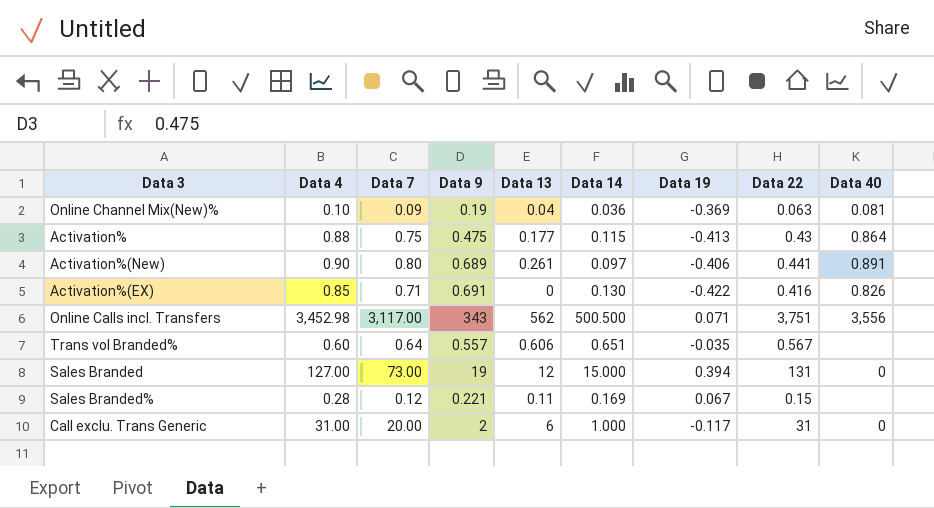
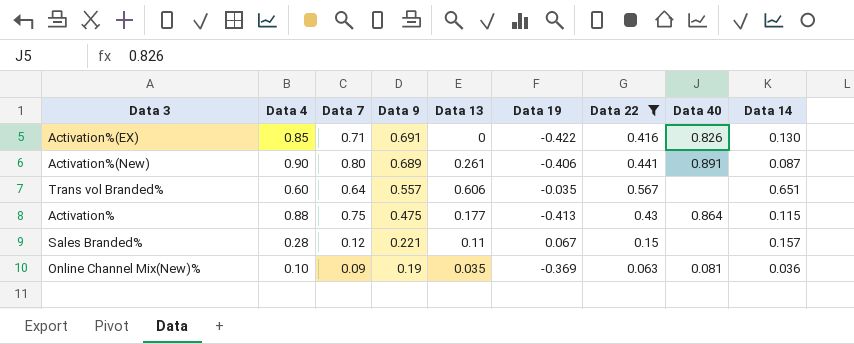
filter: none -> Data 22 <= 0.567
row order: none -> Data 9 descending
column Data 14 | position: 6 -> 9
Activation%(New) | Data 14: 0.097 -> 0.087
Sales Branded% | Data 14: 0.169 -> 0.157
Online Channel Mix(New)% | Data 13: 0.04 -> 0.035

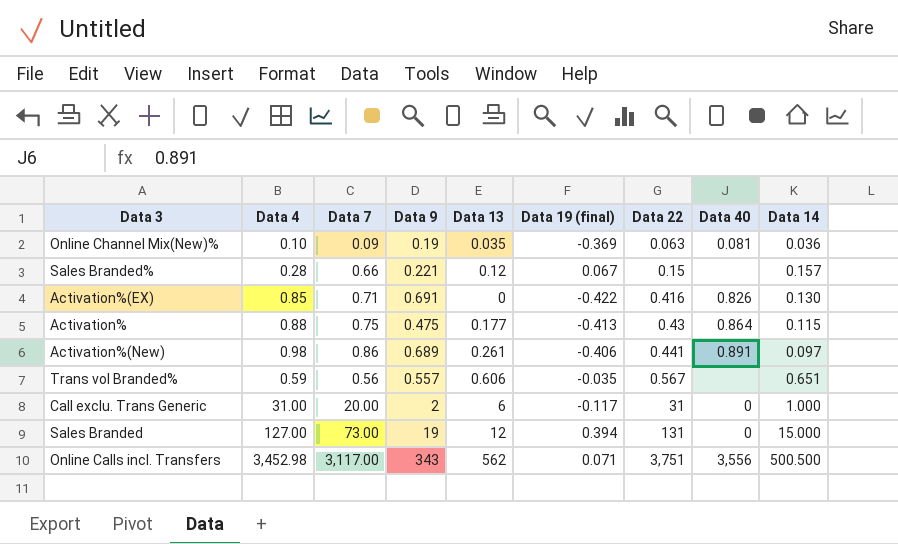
filter: Data 22 <= 0.567 -> none
row order: Data 9 descending -> Data 22 ascending
column name: Data 19 -> Data 19 (final)
Sales Branded% | Data 7: 0.12 -> 0.66
Sales Branded% | Data 13: 0.11 -> 0.12
Activation%(New) | Data 4: 0.90 -> 0.98
Activation%(New) | Data 7: 0.80 -> 0.86
Activation%(New) | Data 14: 0.087 -> 0.097
Trans vol Branded% | Data 4: 0.60 -> 0.59
Trans vol Branded% | Data 7: 0.64 -> 0.56

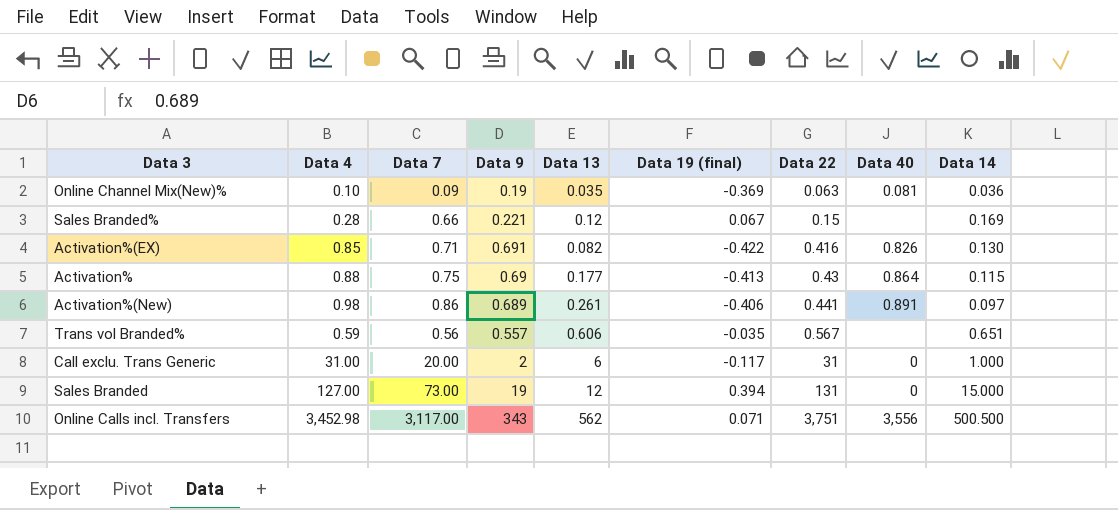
Sales Branded% | Data 14: 0.157 -> 0.169
Activation%(EX) | Data 13: 0 -> 0.082
Activation% | Data 9: 0.475 -> 0.69

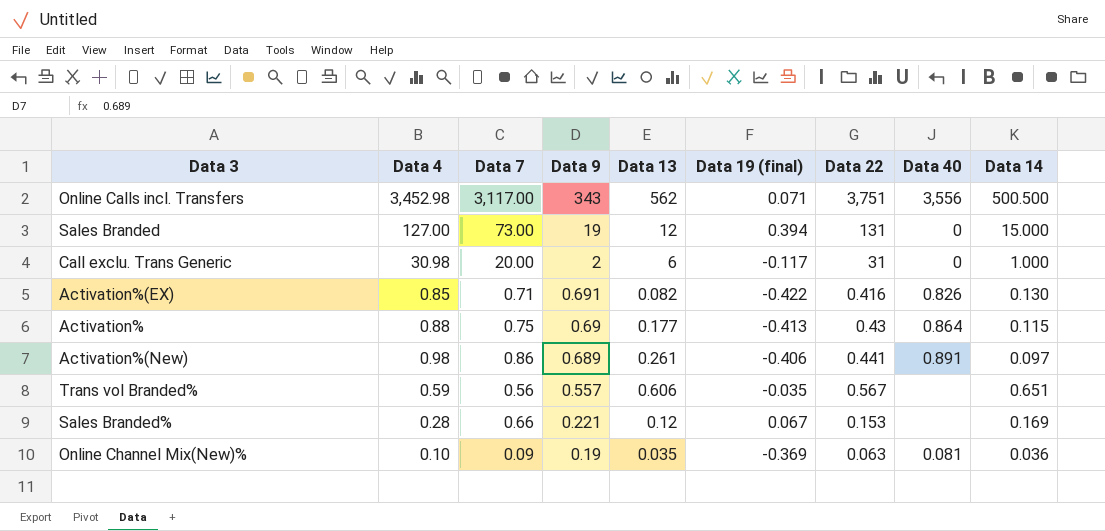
row order: Data 22 ascending -> Data 9 descending
Call exclu. Trans Generic | Data 4: 31.00 -> 30.98
Sales Branded% | Data 22: 0.15 -> 0.153

